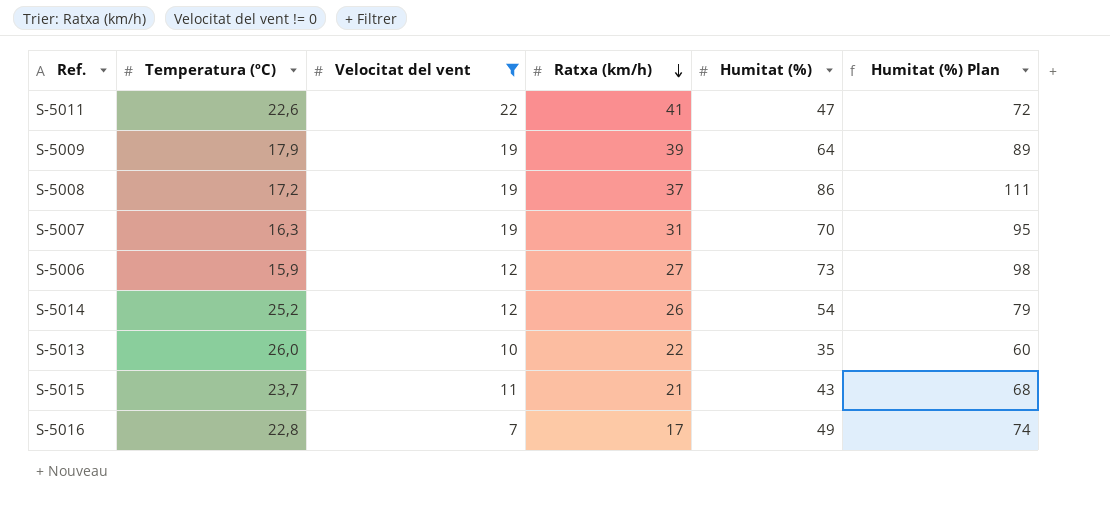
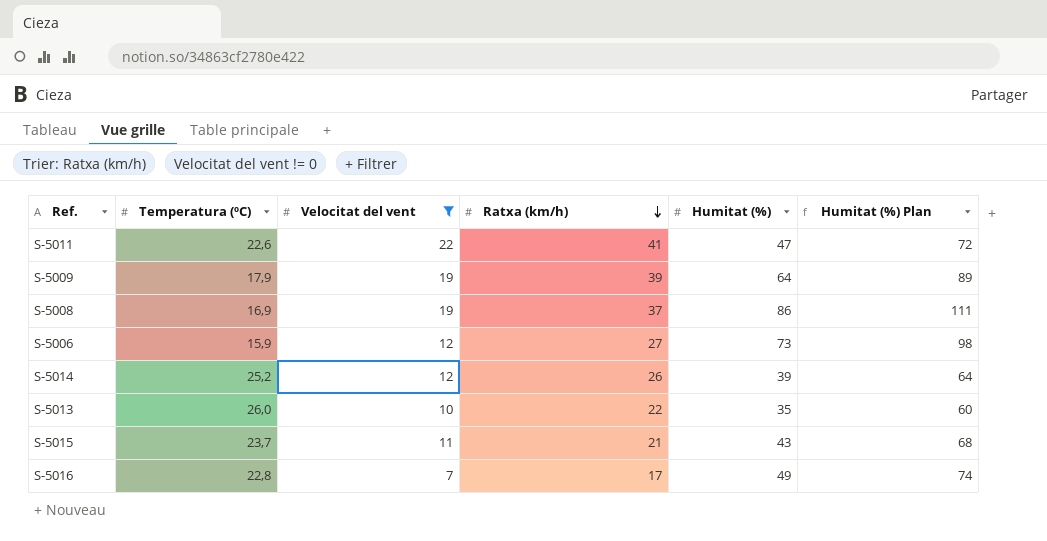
row S-5007: 16,3 | 19 | 31 | 70 | 95 -> none
S-5008 | Temperatura (ºC): 17,2 -> 16,9
S-5014 | Humitat (%): 54 -> 39
S-5014 | Humitat (%) Plan: 79 -> 64

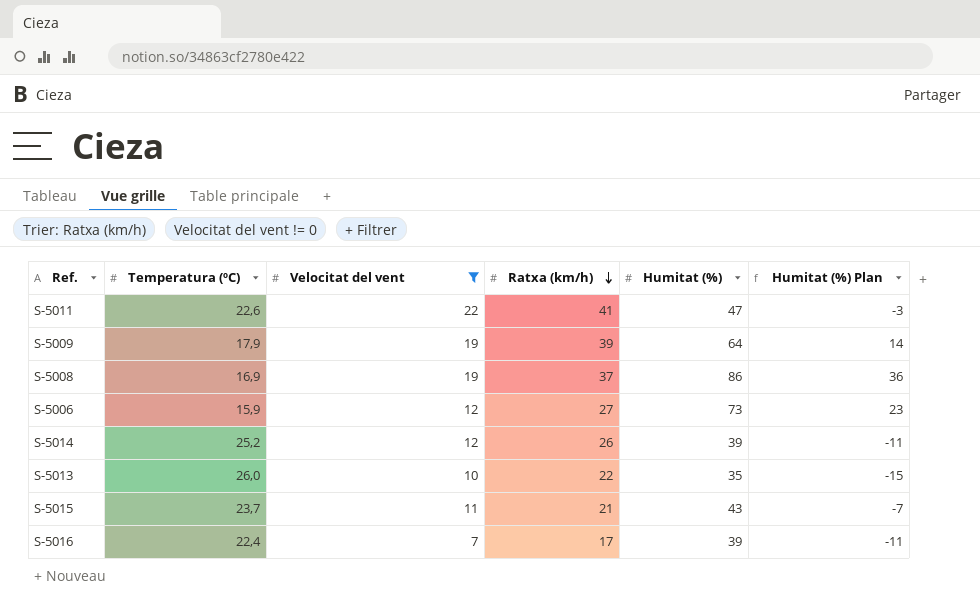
column Humitat (%) Plan | formula: [Humitat (%)] + 25 -> [Humitat (%)] - 50
S-5016 | Temperatura (ºC): 22,8 -> 22,4
S-5016 | Humitat (%): 49 -> 39

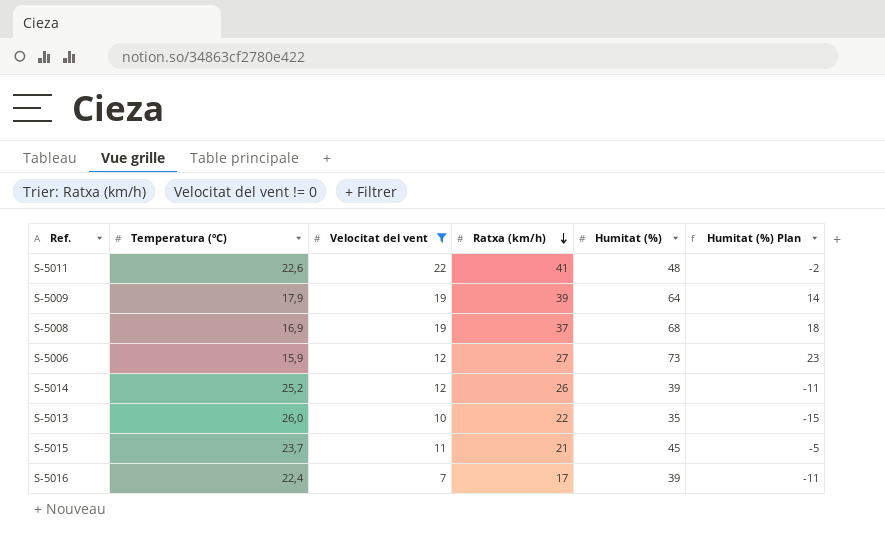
S-5011 | Humitat (%): 47 -> 48
S-5011 | Humitat (%) Plan: -3 -> -2
S-5008 | Humitat (%): 86 -> 68
S-5008 | Humitat (%) Plan: 36 -> 18
S-5015 | Humitat (%): 43 -> 45
S-5015 | Humitat (%) Plan: -7 -> -5

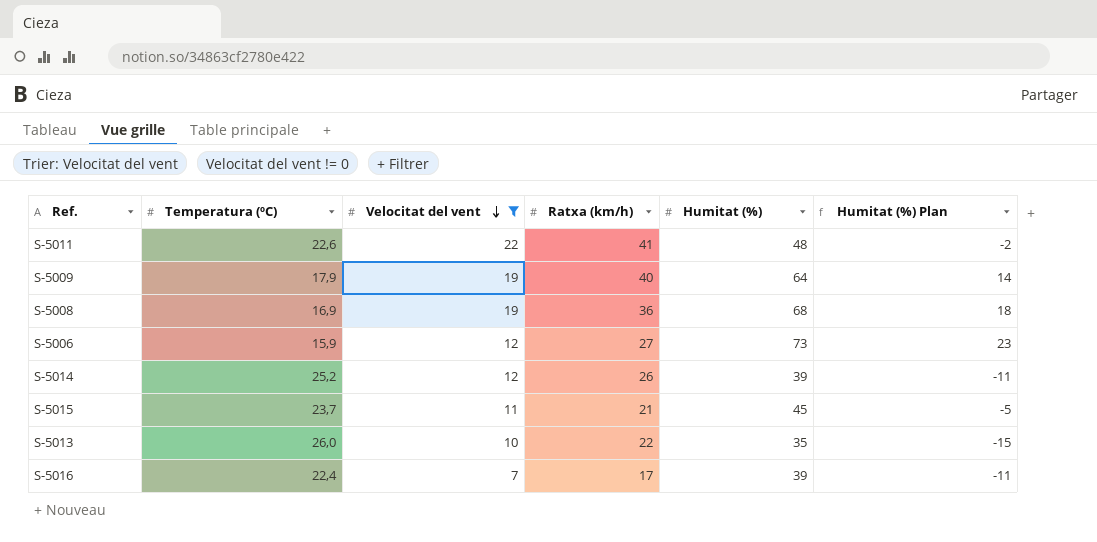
row order: Ratxa (km/h) descending -> Velocitat del vent descending
S-5009 | Ratxa (km/h): 39 -> 40
S-5008 | Ratxa (km/h): 37 -> 36

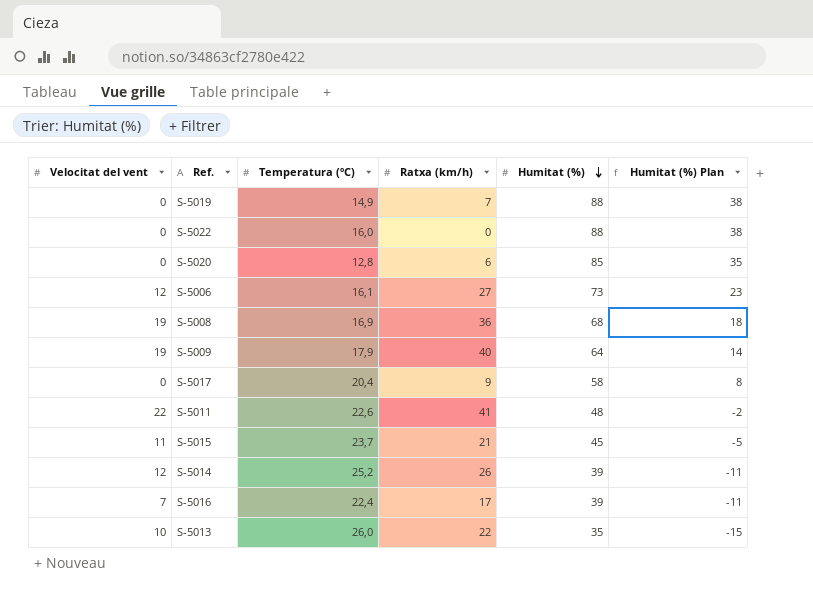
filter: Velocitat del vent != 0 -> none
row order: Velocitat del vent descending -> Humitat (%) descending
column Velocitat del vent | position: 3 -> 1
S-5006 | Temperatura (ºC): 15,9 -> 16,1

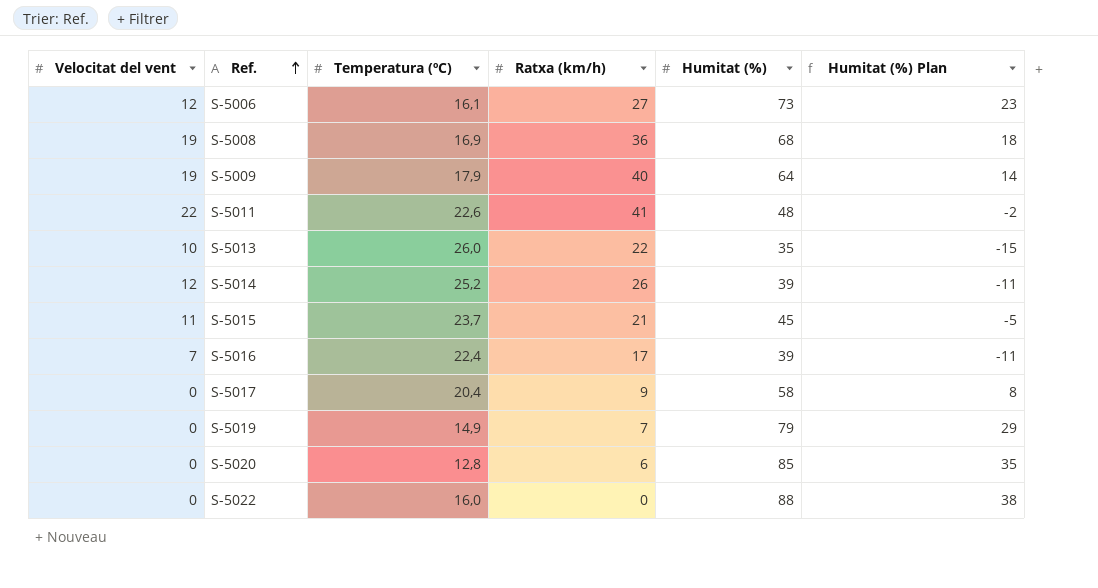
row order: Humitat (%) descending -> Ref. ascending
S-5019 | Humitat (%): 88 -> 79
S-5019 | Humitat (%) Plan: 38 -> 29

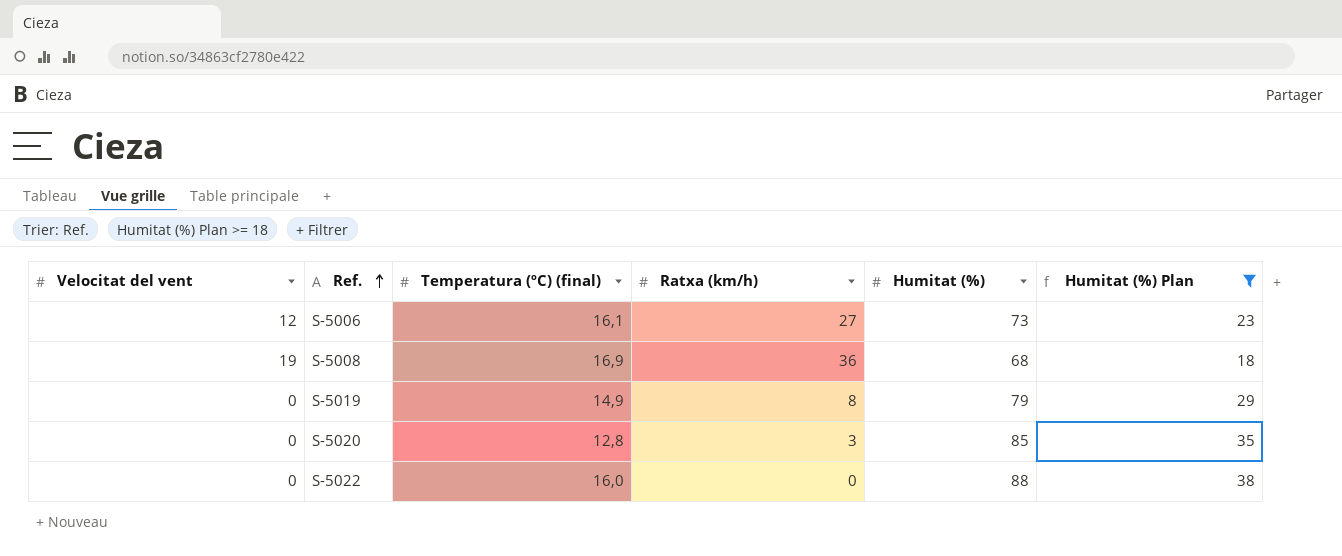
filter: none -> Humitat (%) Plan >= 18
column name: Temperatura (ºC) -> Temperatura (ºC) (final)
S-5019 | Ratxa (km/h): 7 -> 8
S-5020 | Ratxa (km/h): 6 -> 3

